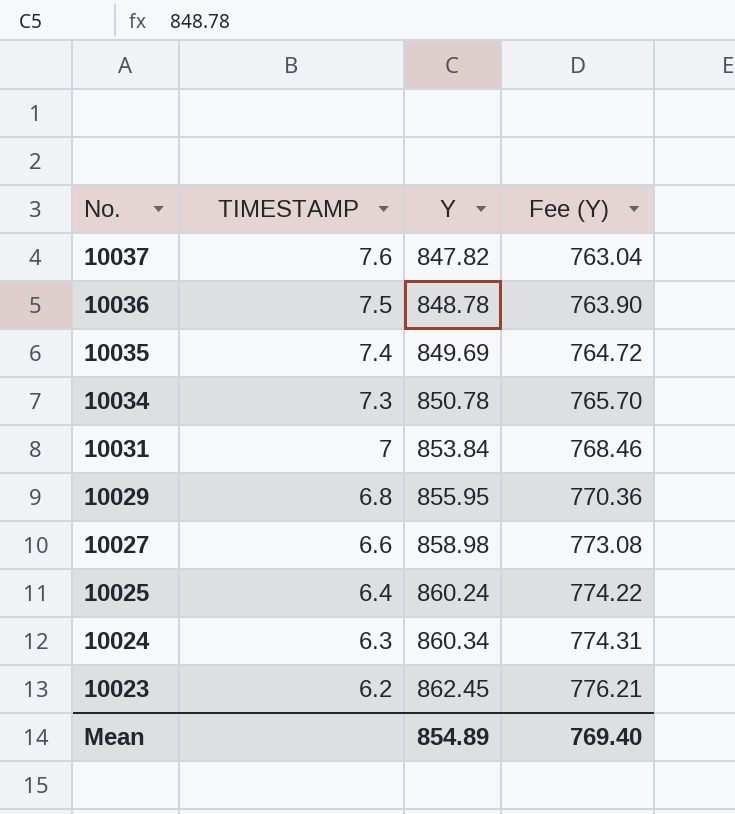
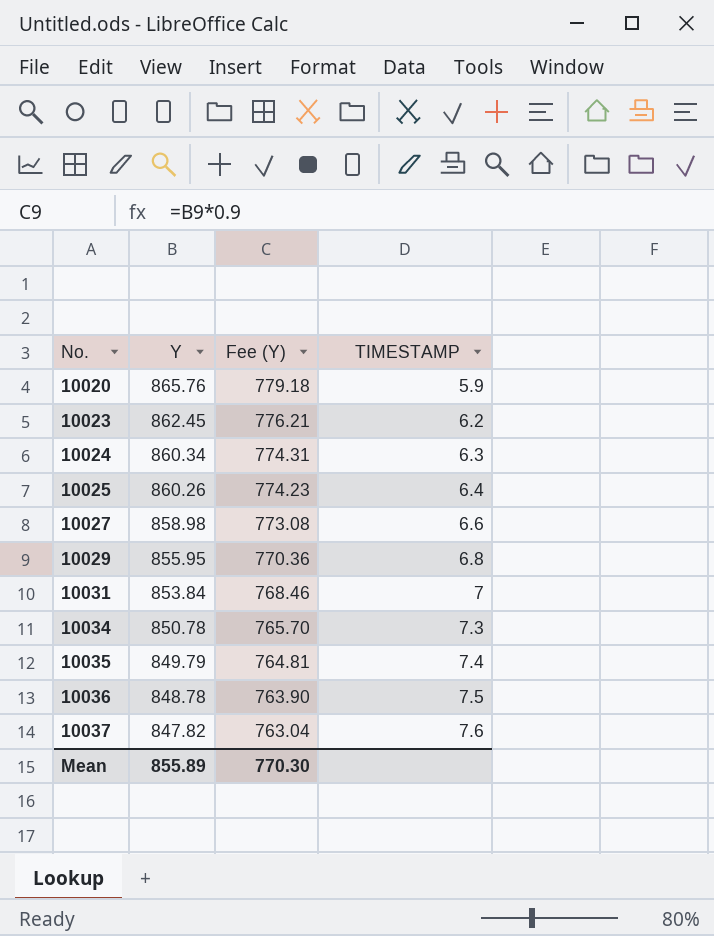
row order: No. descending -> No. ascending
column TIMESTAMP | position: 2 -> 4
row 10020: none -> 865.76 | 779.18 | 5.9
10025 | Y: 860.24 -> 860.26
10025 | Fee (Y): 774.22 -> 774.23
10035 | Y: 849.69 -> 849.79
10035 | Fee (Y): 764.72 -> 764.81
Mean | Y: 854.89 -> 855.89
Mean | Fee (Y): 769.40 -> 770.30

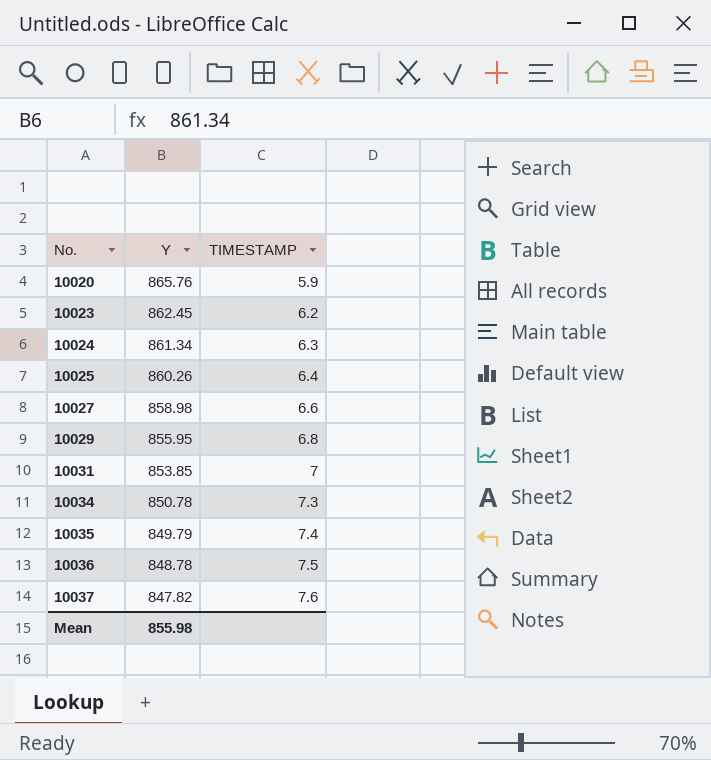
column Fee (Y) | formula: [Y] * 0.9 -> none
10024 | Y: 860.34 -> 861.34
10031 | Y: 853.84 -> 853.85
Mean | Y: 855.89 -> 855.98

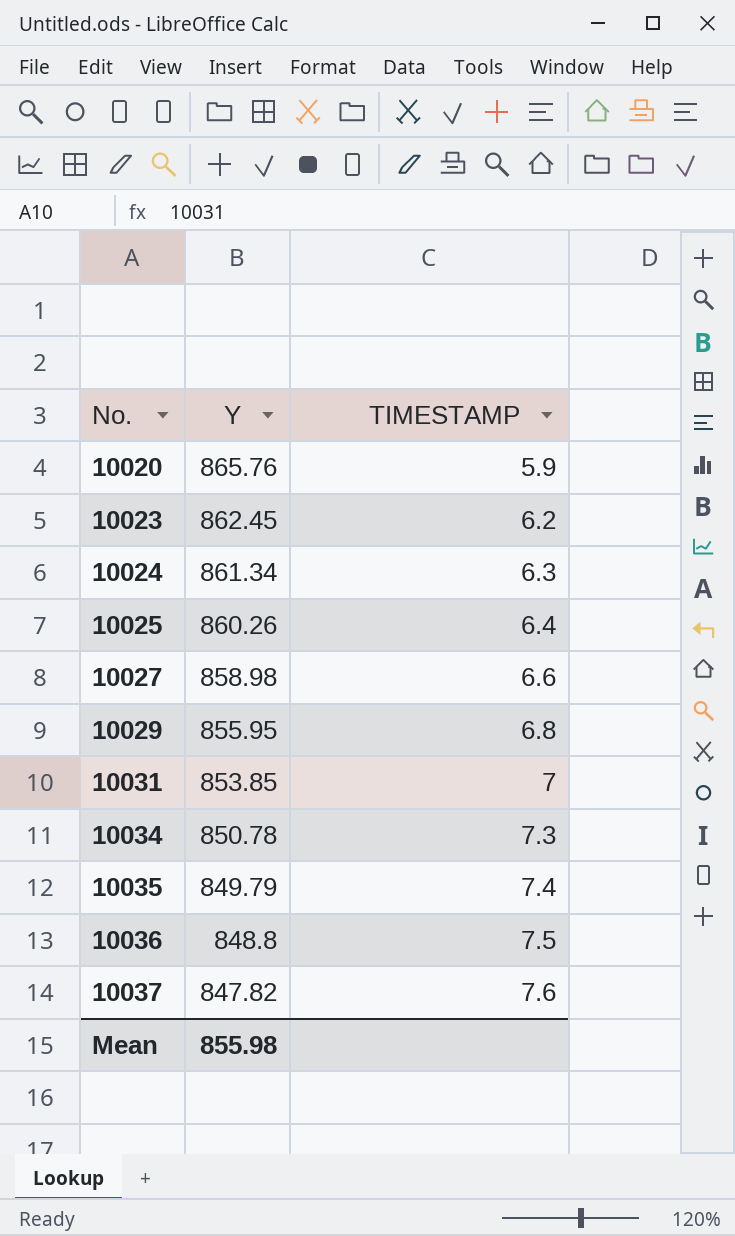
10036 | Y: 848.78 -> 848.8

